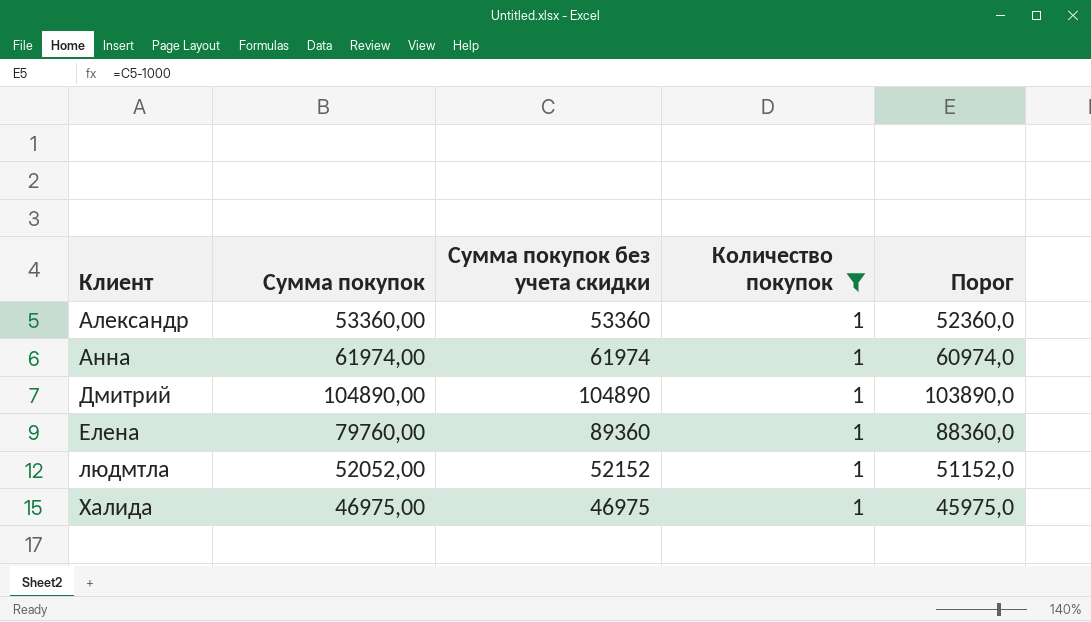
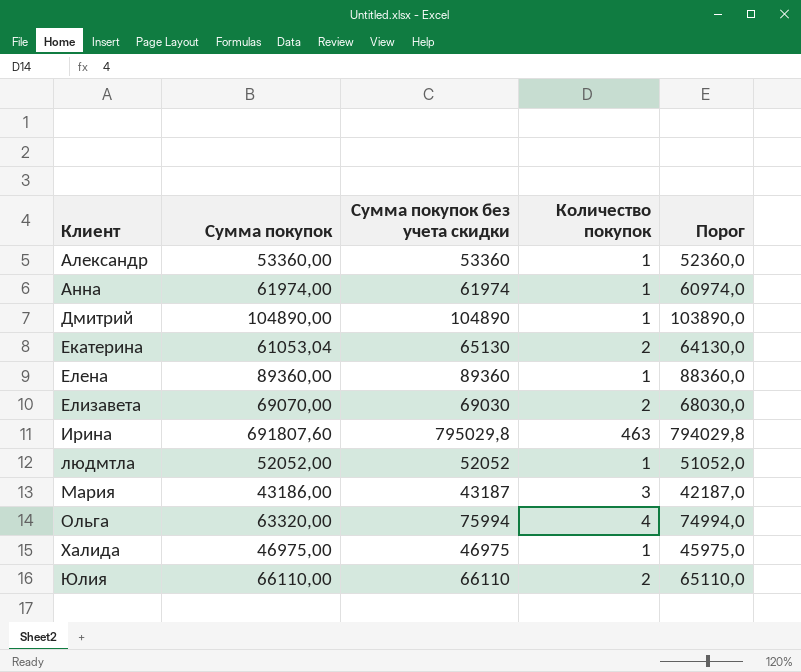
filter: Количество покупок = 1 -> none
Елена | Сумма покупок: 79760,00 -> 89360,00
людмтла | Сумма покупок без учета скидки: 52152 -> 52052
людмтла | Порог: 51152,0 -> 51052,0

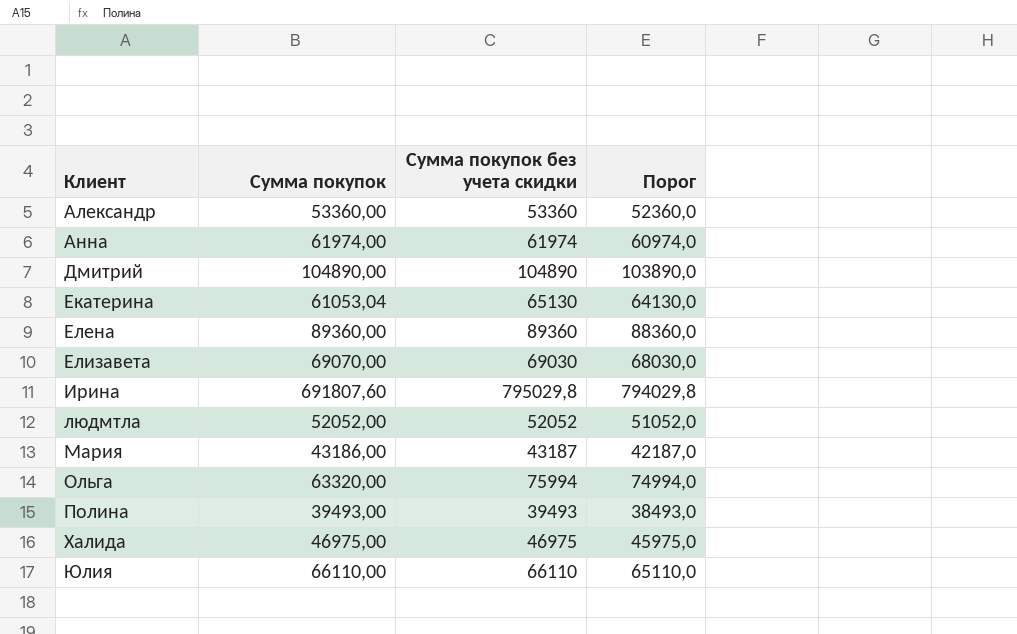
column Количество покупок | position: 4 -> none
row Полина: none -> 39493,00 | 39493 | 38493,0

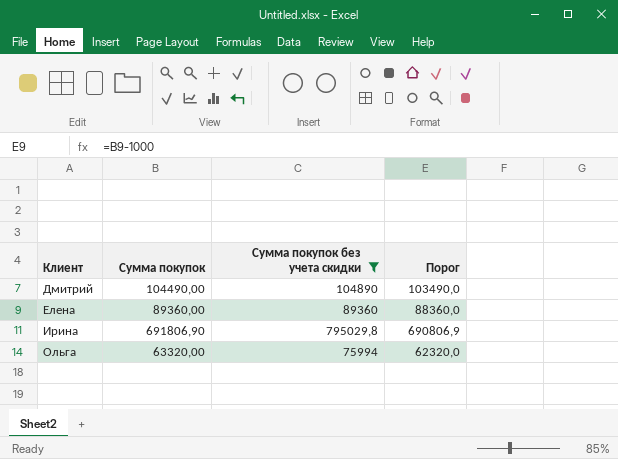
filter: none -> Сумма покупок без учета скидки >= 75994
column Порог | formula: [Сумма покупок без учета скидки] - 1000 -> [Сумма покупок] - 1000
Дмитрий | Сумма покупок: 104890,00 -> 104490,00
Ирина | Сумма покупок: 691807,60 -> 691806,90

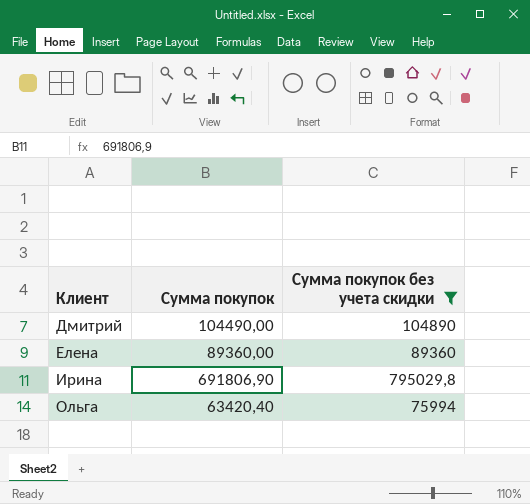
column Порог | formula: [Сумма покупок] - 1000 -> none
Ольга | Сумма покупок: 63320,00 -> 63420,40

